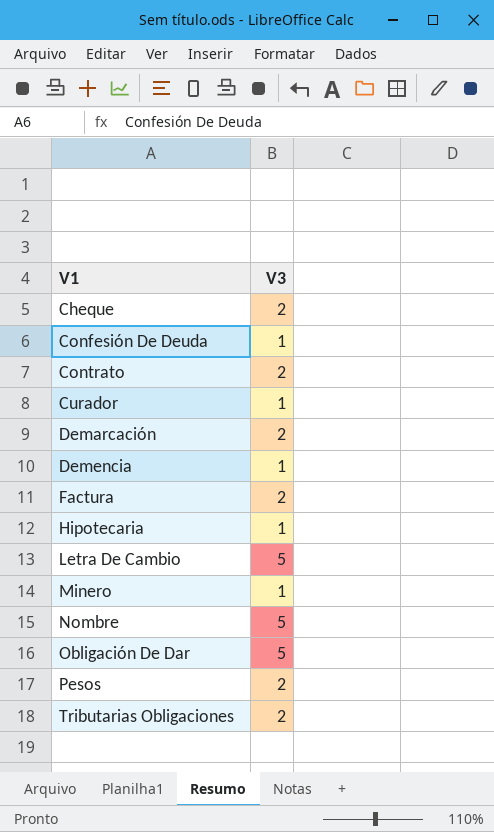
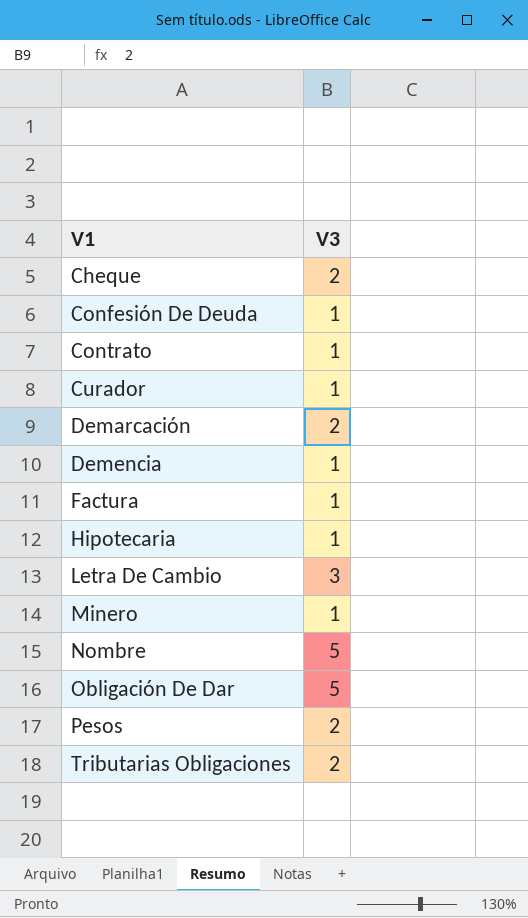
Contrato | V3: 2 -> 1
Factura | V3: 2 -> 1
Letra De Cambio | V3: 5 -> 3

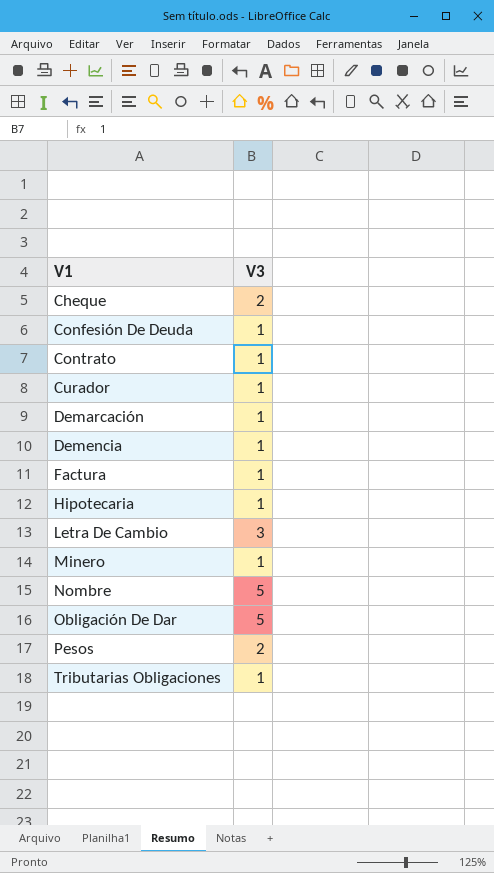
Demarcación | V3: 2 -> 1
Tributarias Obligaciones | V3: 2 -> 1

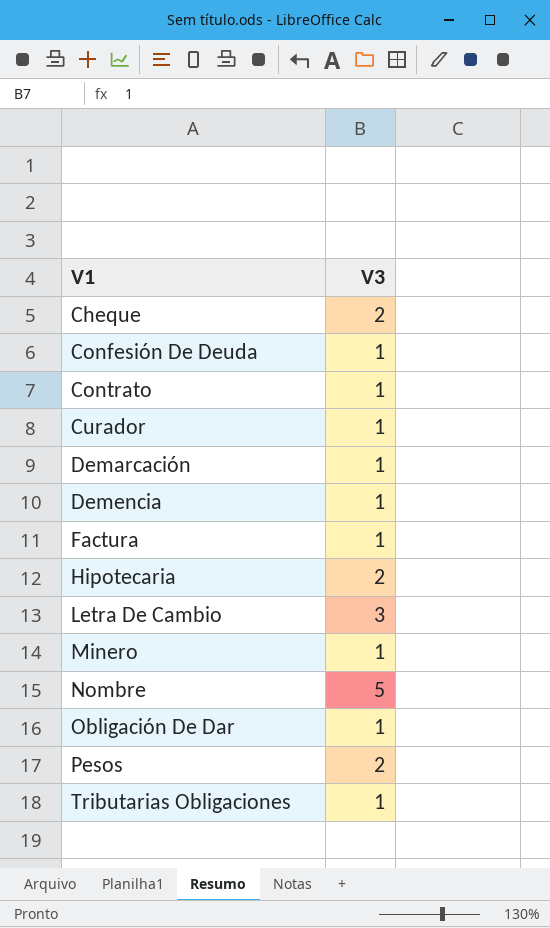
Hipotecaria | V3: 1 -> 2
Obligación De Dar | V3: 5 -> 1

